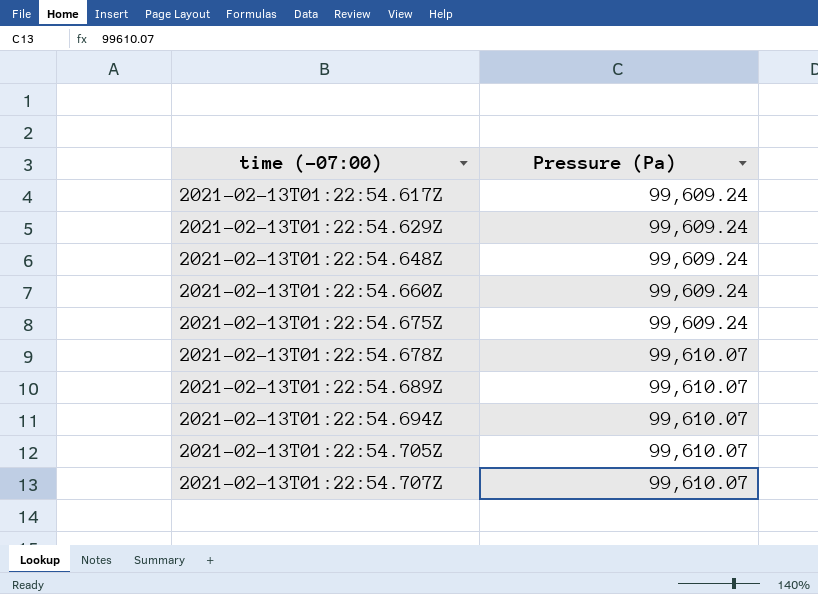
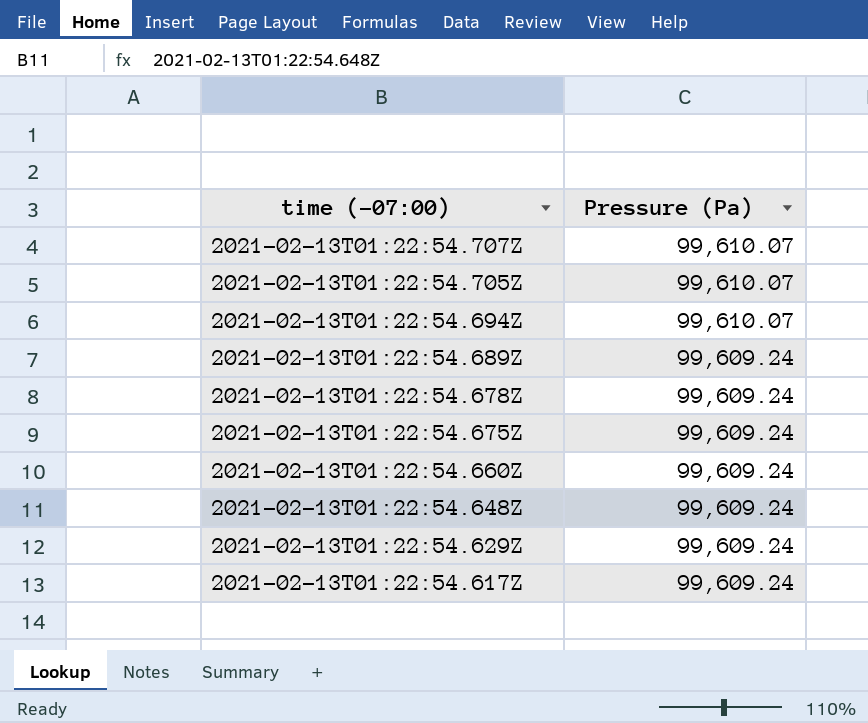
row order: time (-07:00) ascending -> time (-07:00) descending
2021-02-13T01:22:54.689Z | Pressure (Pa): 99,610.07 -> 99,609.24
2021-02-13T01:22:54.678Z | Pressure (Pa): 99,610.07 -> 99,609.24

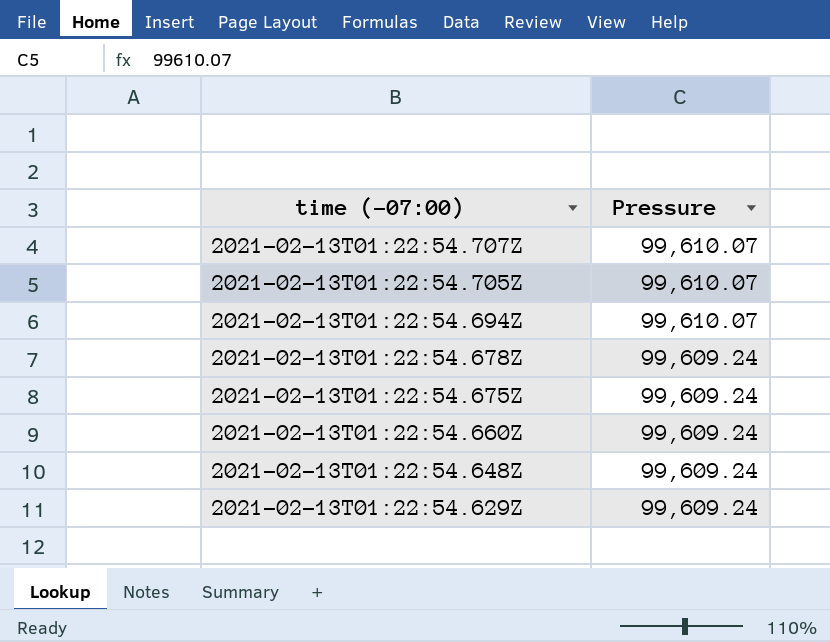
column name: Pressure (Pa) -> Pressure
row 2021-02-13T01:22:54.689Z: 99,609.24 -> none
row 2021-02-13T01:22:54.617Z: 99,609.24 -> none

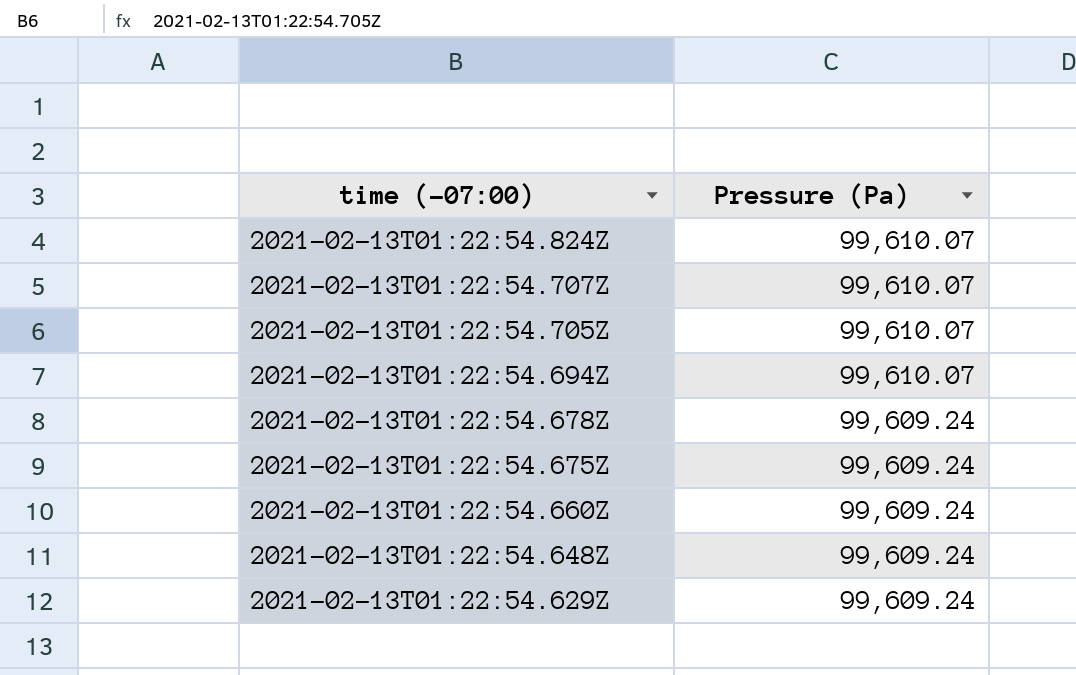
column name: Pressure -> Pressure (Pa)
row 2021-02-13T01:22:54.824Z: none -> 99,610.07

